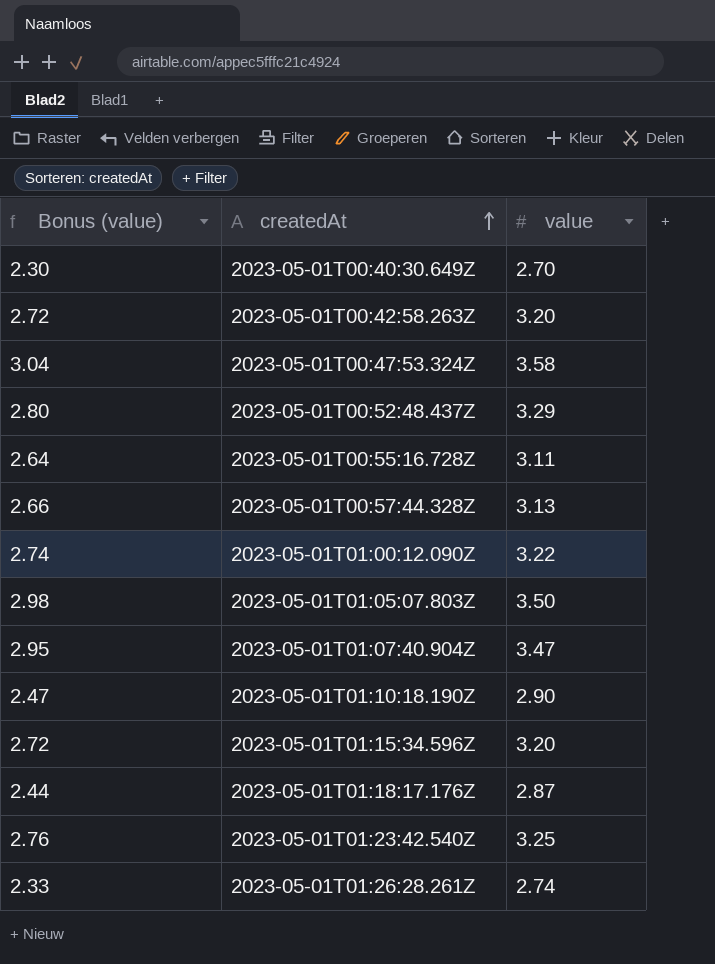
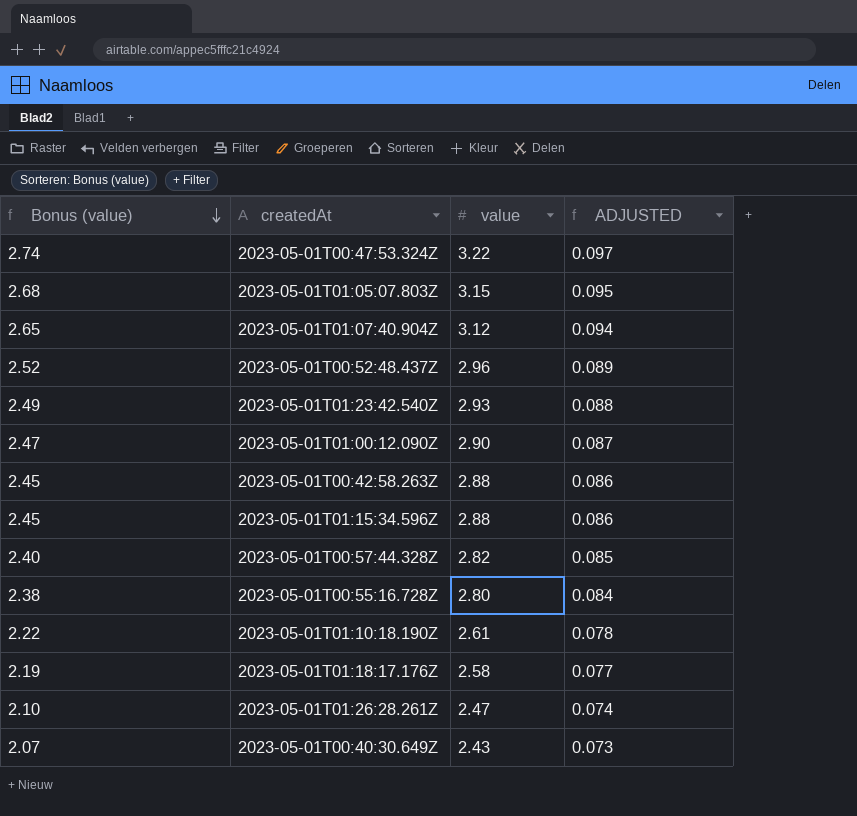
row order: createdAt ascending -> Bonus (value) descending
column ADJUSTED | formula: none -> [value] * 0.03
2023-05-01T00:47:53.324Z | Bonus (value): 3.04 -> 2.74
2023-05-01T00:47:53.324Z | value: 3.58 -> 3.22
2023-05-01T01:05:07.803Z | Bonus (value): 2.98 -> 2.68
2023-05-01T01:05:07.803Z | value: 3.50 -> 3.15
2023-05-01T01:07:40.904Z | Bonus (value): 2.95 -> 2.65
2023-05-01T01:07:40.904Z | value: 3.47 -> 3.12
2023-05-01T00:52:48.437Z | Bonus (value): 2.80 -> 2.52
2023-05-01T00:52:48.437Z | value: 3.29 -> 2.96
2023-05-01T01:23:42.540Z | Bonus (value): 2.76 -> 2.49
2023-05-01T01:23:42.540Z | value: 3.25 -> 2.93
2023-05-01T01:00:12.090Z | Bonus (value): 2.74 -> 2.47
2023-05-01T01:00:12.090Z | value: 3.22 -> 2.90
2023-05-01T00:42:58.263Z | Bonus (value): 2.72 -> 2.45
2023-05-01T00:42:58.263Z | value: 3.20 -> 2.88
2023-05-01T01:15:34.596Z | Bonus (value): 2.72 -> 2.45
2023-05-01T01:15:34.596Z | value: 3.20 -> 2.88
2023-05-01T00:57:44.328Z | Bonus (value): 2.66 -> 2.40
2023-05-01T00:57:44.328Z | value: 3.13 -> 2.82
2023-05-01T00:55:16.728Z | Bonus (value): 2.64 -> 2.38
2023-05-01T00:55:16.728Z | value: 3.11 -> 2.80
2023-05-01T01:10:18.190Z | Bonus (value): 2.47 -> 2.22
2023-05-01T01:10:18.190Z | value: 2.90 -> 2.61
2023-05-01T01:18:17.176Z | Bonus (value): 2.44 -> 2.19
2023-05-01T01:18:17.176Z | value: 2.87 -> 2.58
2023-05-01T01:26:28.261Z | Bonus (value): 2.33 -> 2.10
2023-05-01T01:26:28.261Z | value: 2.74 -> 2.47
2023-05-01T00:40:30.649Z | Bonus (value): 2.30 -> 2.07
2023-05-01T00:40:30.649Z | value: 2.70 -> 2.43

